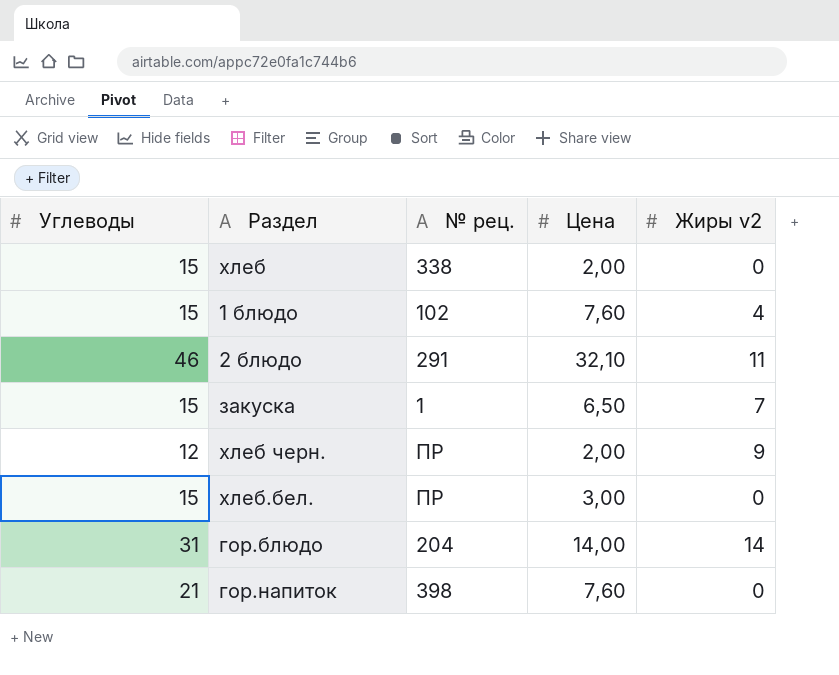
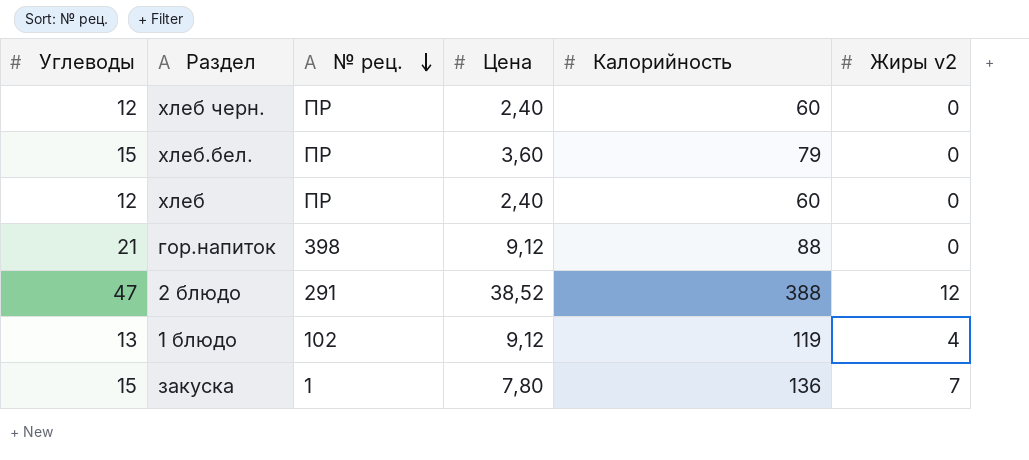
row order: none -> № рец. descending
column Калорийность | position: none -> 5
row гор.блюдо: 31 | 204 | 14,00 | 14 -> none
хлеб черн. | Цена: 2,00 -> 2,40
хлеб черн. | Жиры v2: 9 -> 0
хлеб.бел. | Цена: 3,00 -> 3,60
хлеб | Углеводы: 15 -> 12
хлеб | № рец.: 338 -> ПР
хлеб | Цена: 2,00 -> 2,40
гор.напиток | Цена: 7,60 -> 9,12
2 блюдо | Углеводы: 46 -> 47
2 блюдо | Цена: 32,10 -> 38,52
2 блюдо | Жиры v2: 11 -> 12
1 блюдо | Углеводы: 15 -> 13
1 блюдо | Цена: 7,60 -> 9,12
закуска | Цена: 6,50 -> 7,80

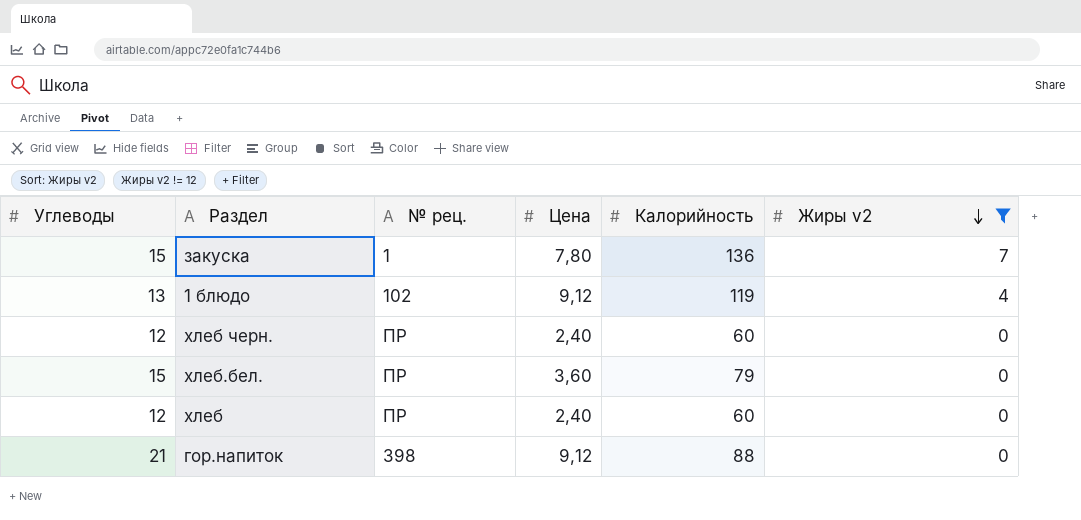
filter: none -> Жиры v2 != 12
row order: № рец. descending -> Жиры v2 descending

